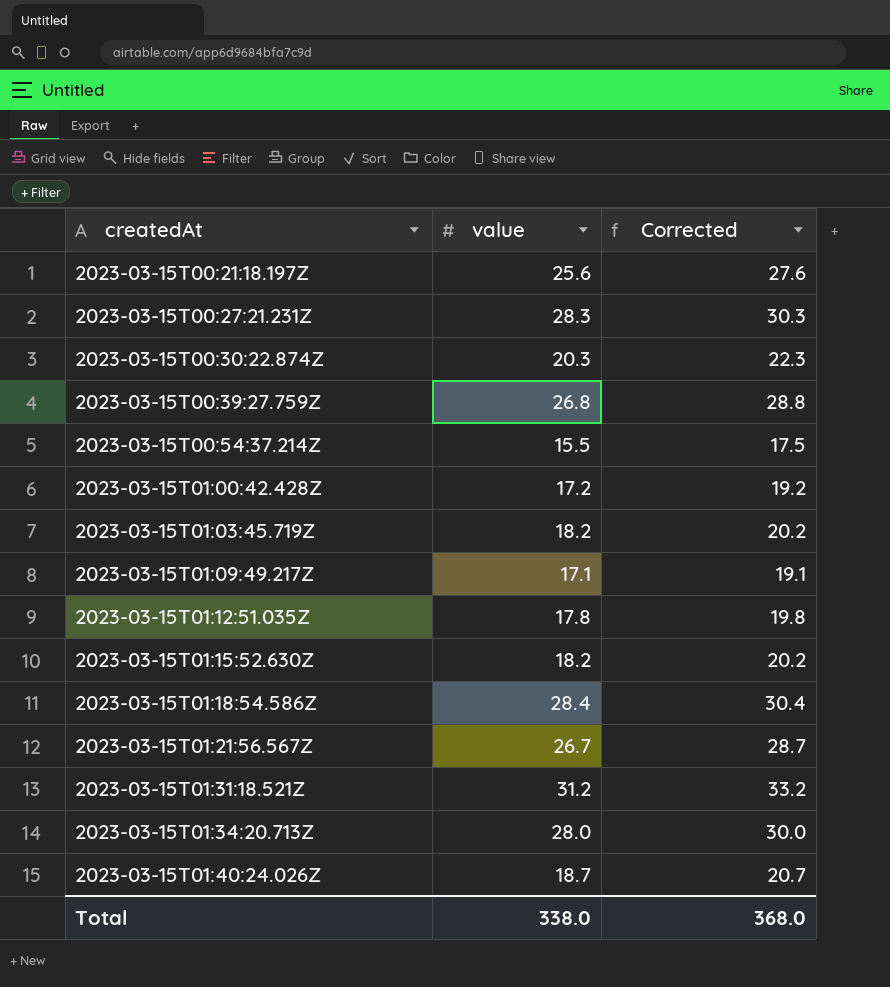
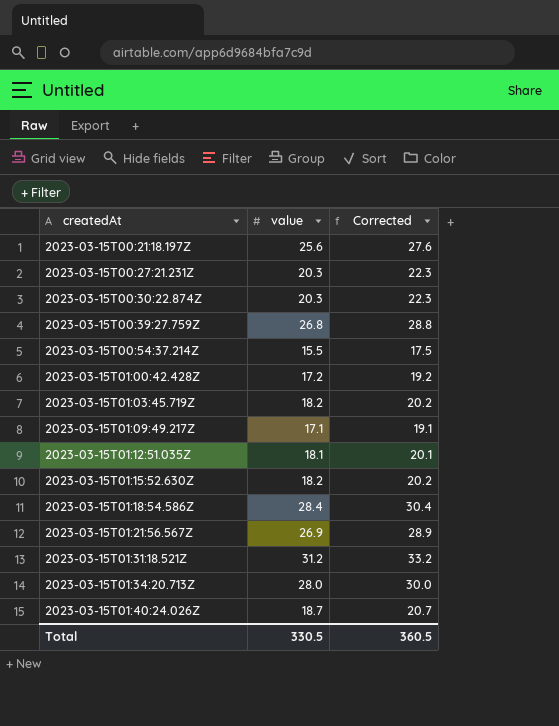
2023-03-15T00:27:21.231Z | value: 28.3 -> 20.3
2023-03-15T00:27:21.231Z | Corrected: 30.3 -> 22.3
2023-03-15T01:12:51.035Z | value: 17.8 -> 18.1
2023-03-15T01:12:51.035Z | Corrected: 19.8 -> 20.1
2023-03-15T01:21:56.567Z | value: 26.7 -> 26.9
2023-03-15T01:21:56.567Z | Corrected: 28.7 -> 28.9
Total | value: 338.0 -> 330.5
Total | Corrected: 368.0 -> 360.5

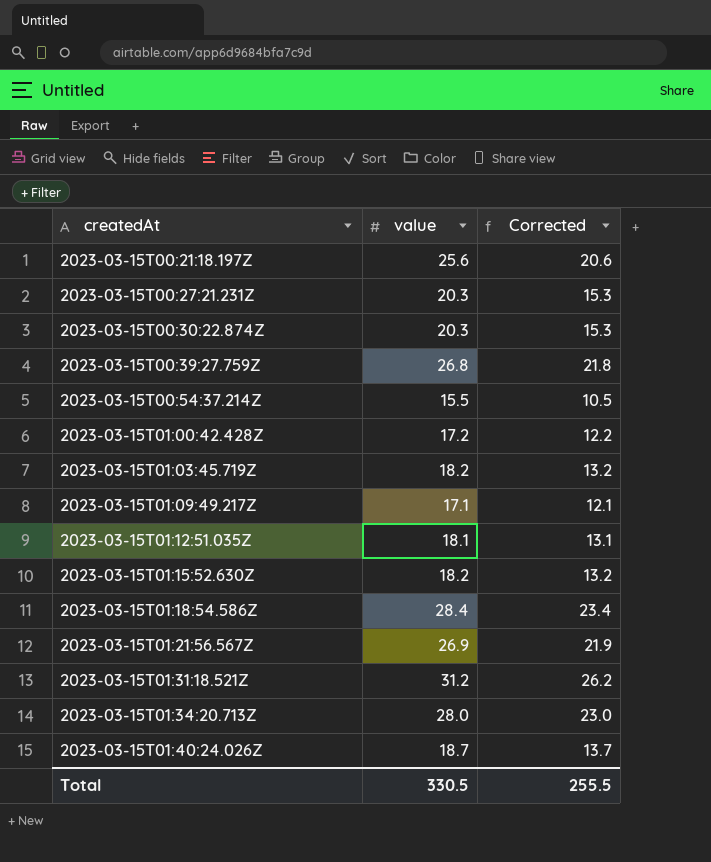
column Corrected | formula: [value] + 2 -> [value] - 5
Total | Corrected: 360.5 -> 255.5

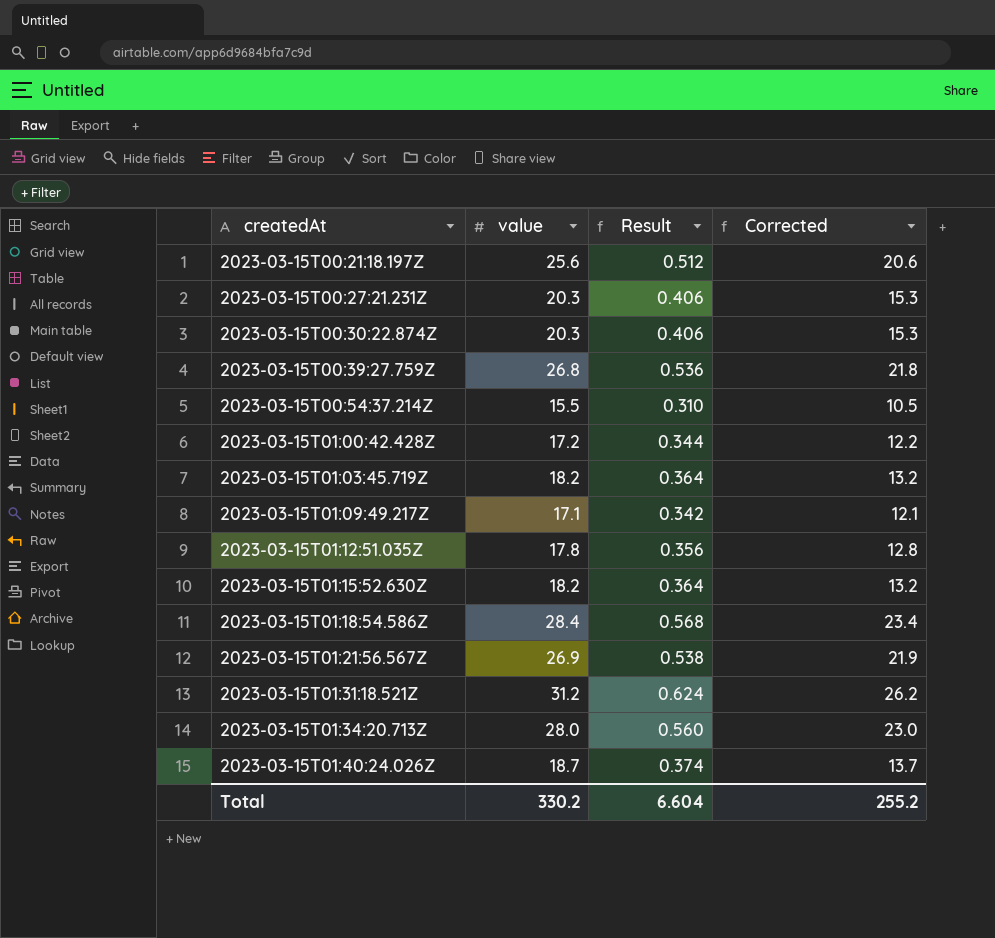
column Result | formula: none -> [value] * 0.02
2023-03-15T01:12:51.035Z | value: 18.1 -> 17.8
2023-03-15T01:12:51.035Z | Corrected: 13.1 -> 12.8
Total | value: 330.5 -> 330.2
Total | Corrected: 255.5 -> 255.2

